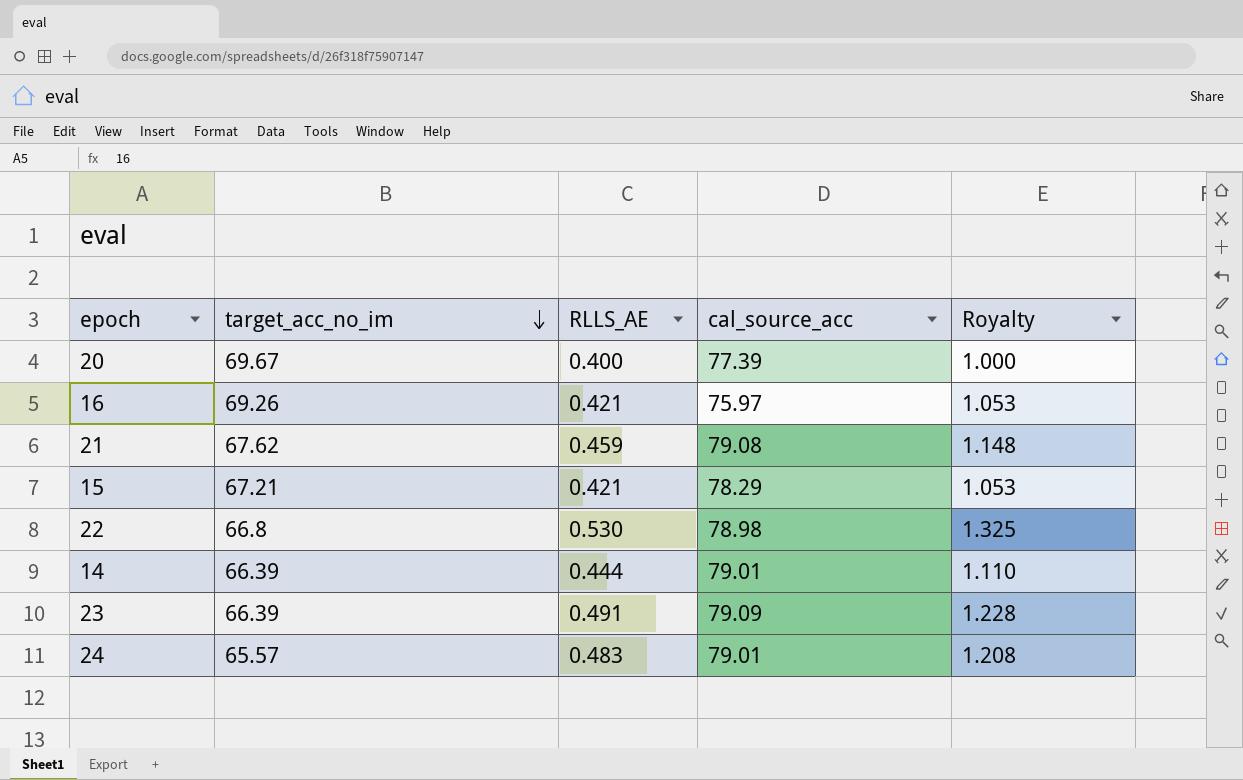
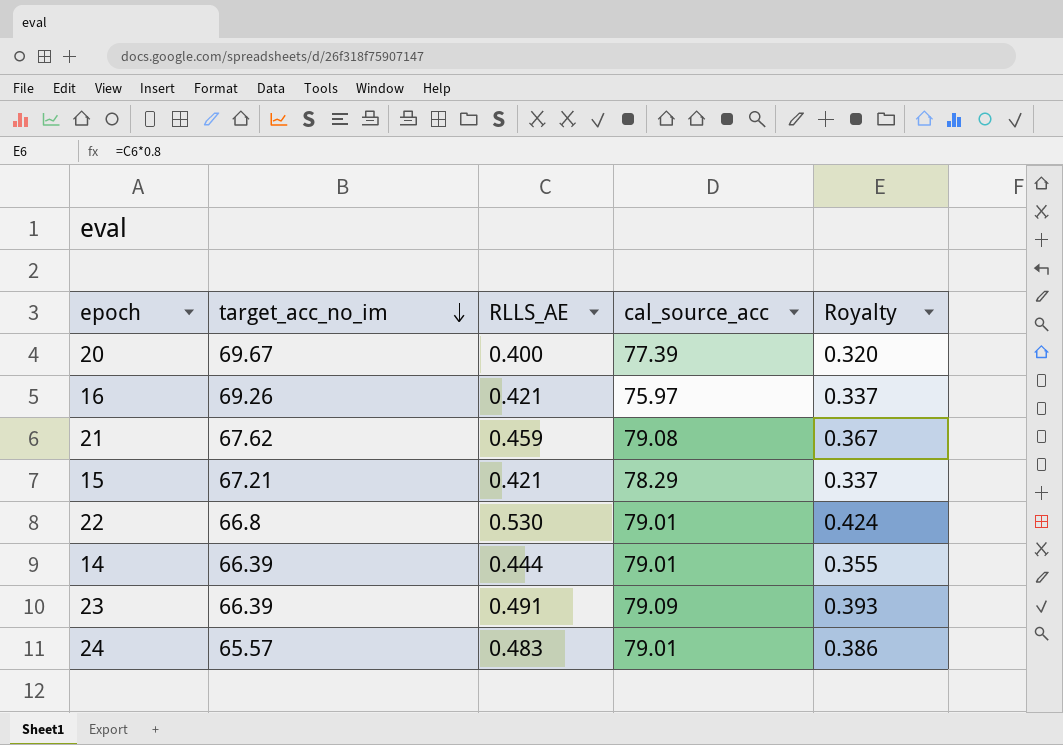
column Royalty | formula: [RLLS_AE] * 2.5 -> [RLLS_AE] * 0.8
22 | cal_source_acc: 78.98 -> 79.01

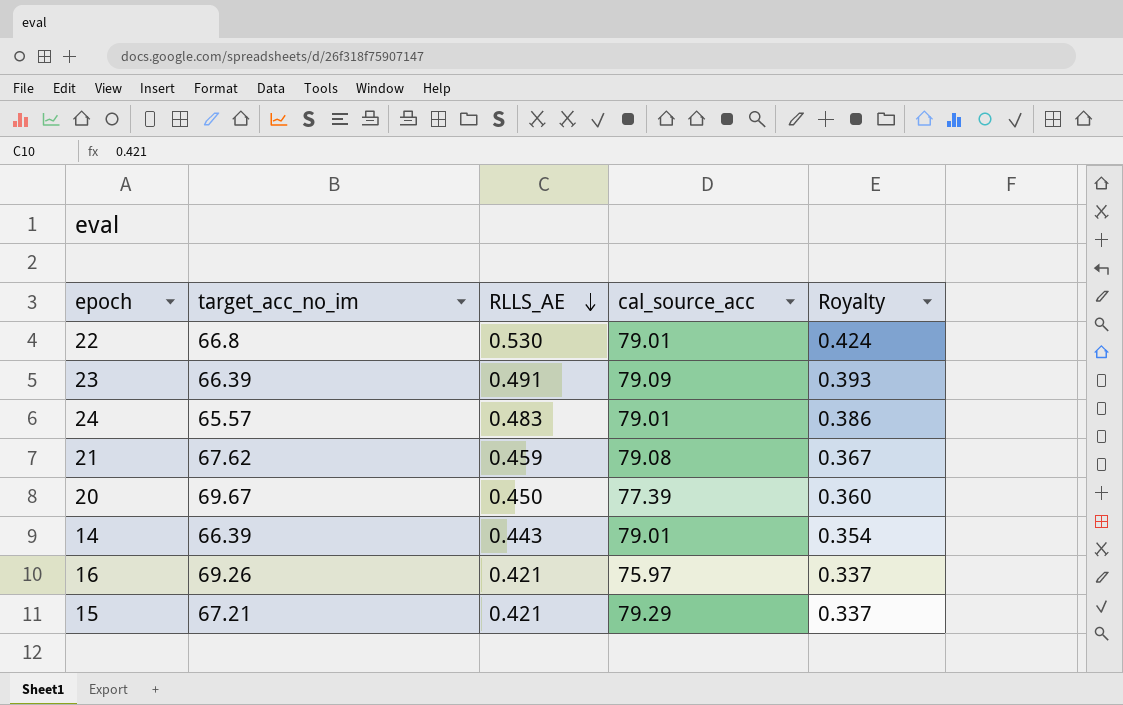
row order: target_acc_no_im descending -> RLLS_AE descending
20 | RLLS_AE: 0.400 -> 0.450
20 | Royalty: 0.320 -> 0.360
14 | RLLS_AE: 0.444 -> 0.443
14 | Royalty: 0.355 -> 0.354
15 | cal_source_acc: 78.29 -> 79.29

